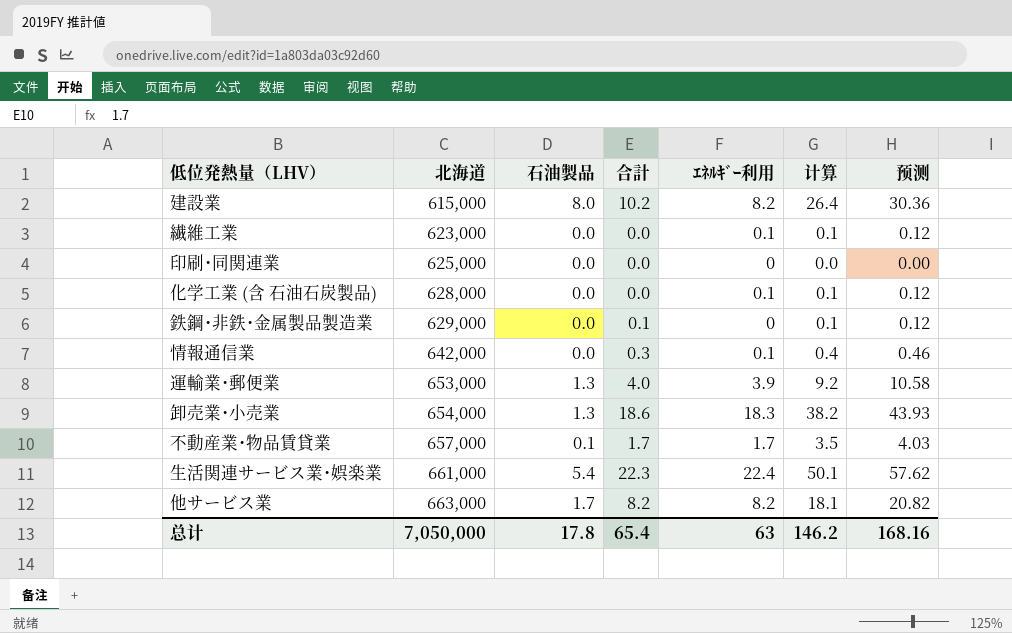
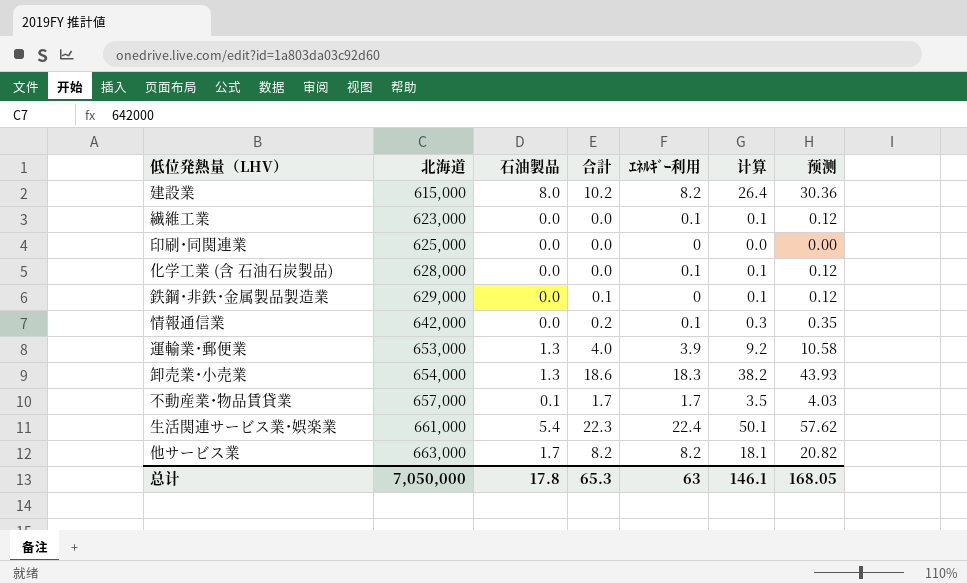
情報通信業 | 合計: 0.3 -> 0.2
情報通信業 | 计算: 0.4 -> 0.3
情報通信業 | 预测: 0.46 -> 0.35
总计 | 合計: 65.4 -> 65.3
总计 | 计算: 146.2 -> 146.1
总计 | 预测: 168.16 -> 168.05

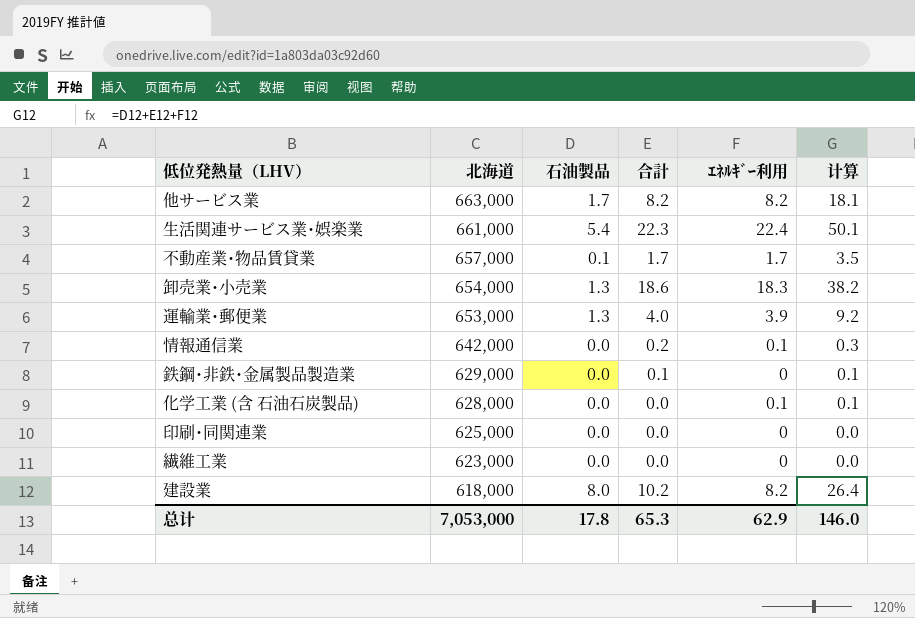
row order: 北海道 ascending -> 北海道 descending
column 预测 | formula: [计算] * 1.15 -> none
繊維工業 | ｴﾈﾙｷﾞｰ利用: 0.1 -> 0
繊維工業 | 计算: 0.1 -> 0.0
建設業 | 北海道: 615,000 -> 618,000
总计 | 北海道: 7,050,000 -> 7,053,000
总计 | ｴﾈﾙｷﾞｰ利用: 63 -> 62.9
总计 | 计算: 146.1 -> 146.0

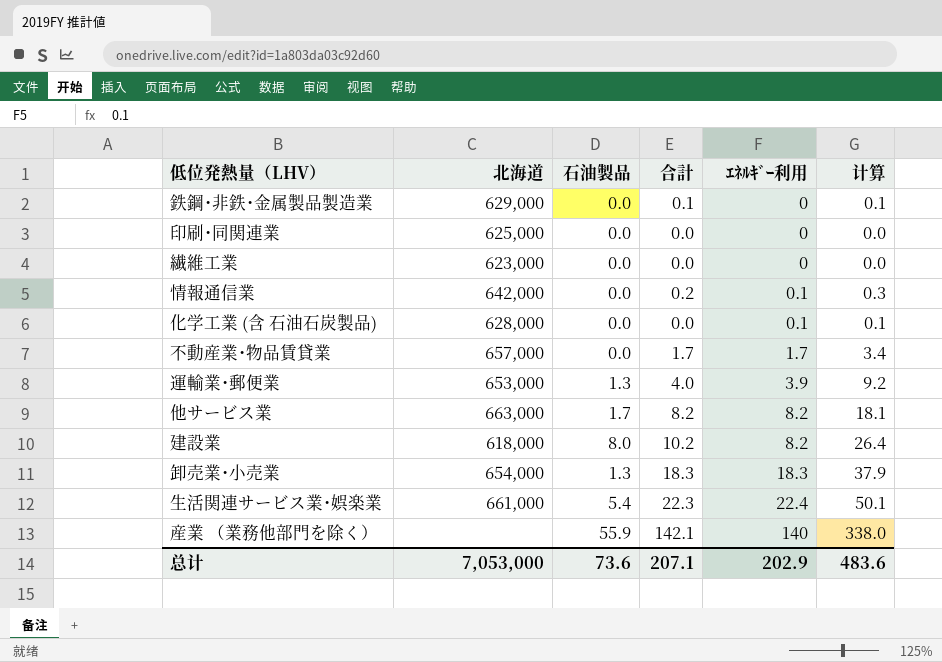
row order: 北海道 descending -> ｴﾈﾙｷﾞｰ利用 ascending
不動産業･物品賃貸業 | 石油製品: 0.1 -> 0.0
不動産業･物品賃貸業 | 计算: 3.5 -> 3.4
卸売業･小売業 | 合計: 18.6 -> 18.3
卸売業･小売業 | 计算: 38.2 -> 37.9
row 産業 （業務他部門を除く）: none -> none | 55.9 | 142.1 | 140 | 338.0
总计 | 石油製品: 17.8 -> 73.6
总计 | 合計: 65.3 -> 207.1
总计 | ｴﾈﾙｷﾞｰ利用: 62.9 -> 202.9
总计 | 计算: 146.0 -> 483.6

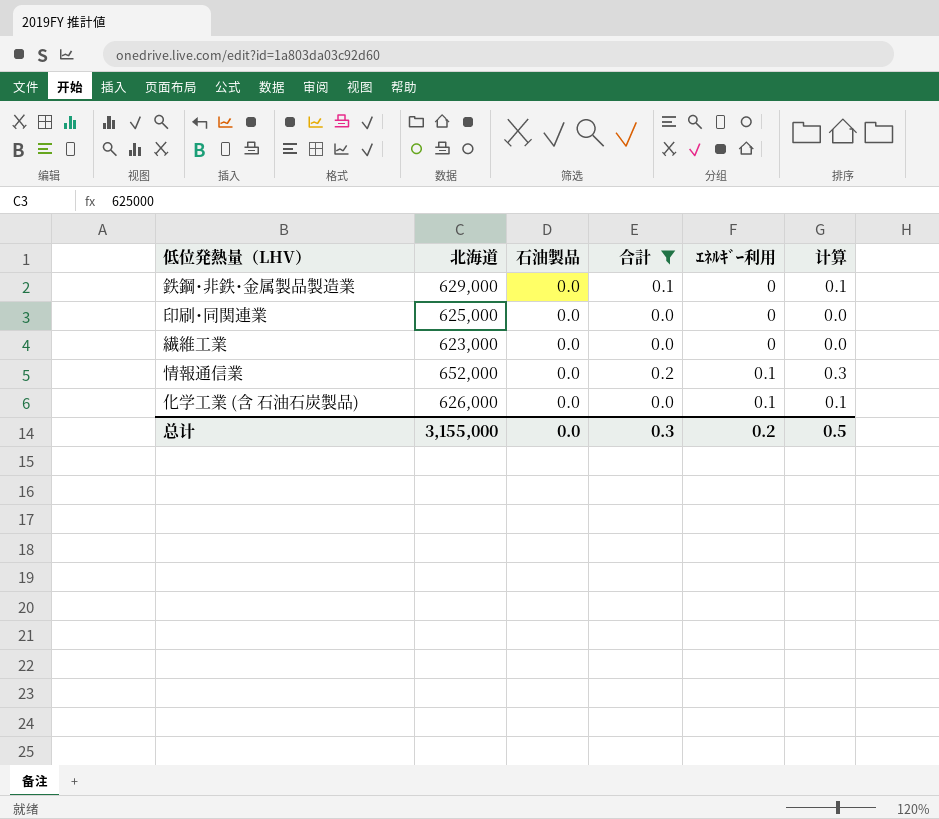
filter: none -> 合計 <= 0.2
情報通信業 | 北海道: 642,000 -> 652,000
化学工業 (含 石油石炭製品) | 北海道: 628,000 -> 626,000
总计 | 北海道: 7,053,000 -> 3,155,000
总计 | 石油製品: 73.6 -> 0.0
总计 | 合計: 207.1 -> 0.3
总计 | ｴﾈﾙｷﾞｰ利用: 202.9 -> 0.2
总计 | 计算: 483.6 -> 0.5

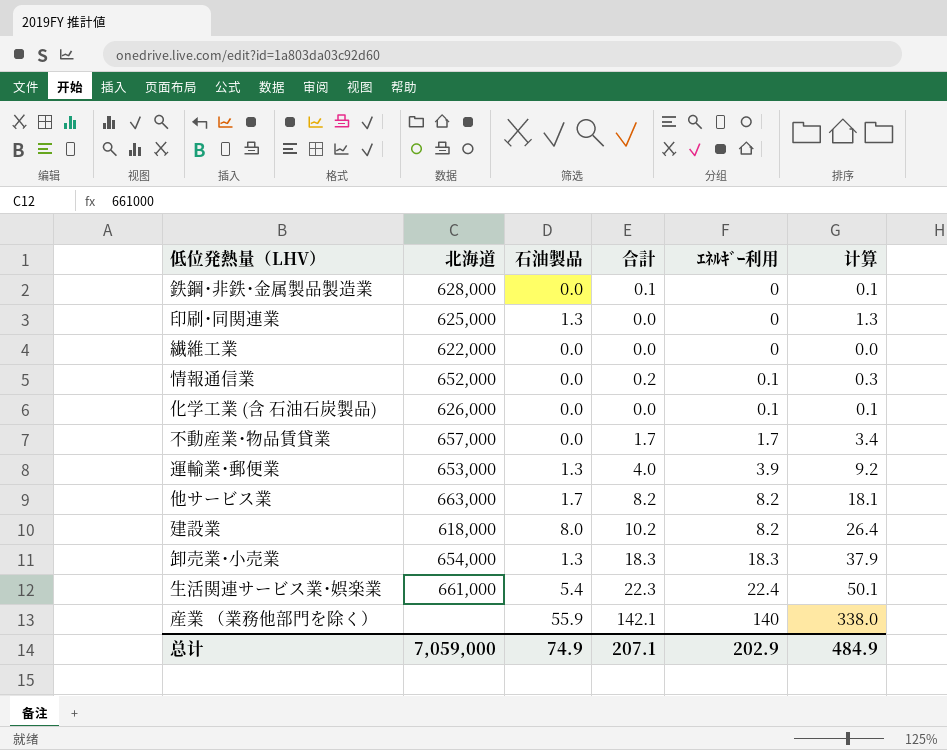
filter: 合計 <= 0.2 -> none
鉄鋼･非鉄･金属製品製造業 | 北海道: 629,000 -> 628,000
印刷･同関連業 | 石油製品: 0.0 -> 1.3
印刷･同関連業 | 计算: 0.0 -> 1.3
繊維工業 | 北海道: 623,000 -> 622,000
总计 | 北海道: 3,155,000 -> 7,059,000
总计 | 石油製品: 0.0 -> 74.9
总计 | 合計: 0.3 -> 207.1
总计 | ｴﾈﾙｷﾞｰ利用: 0.2 -> 202.9
总计 | 计算: 0.5 -> 484.9

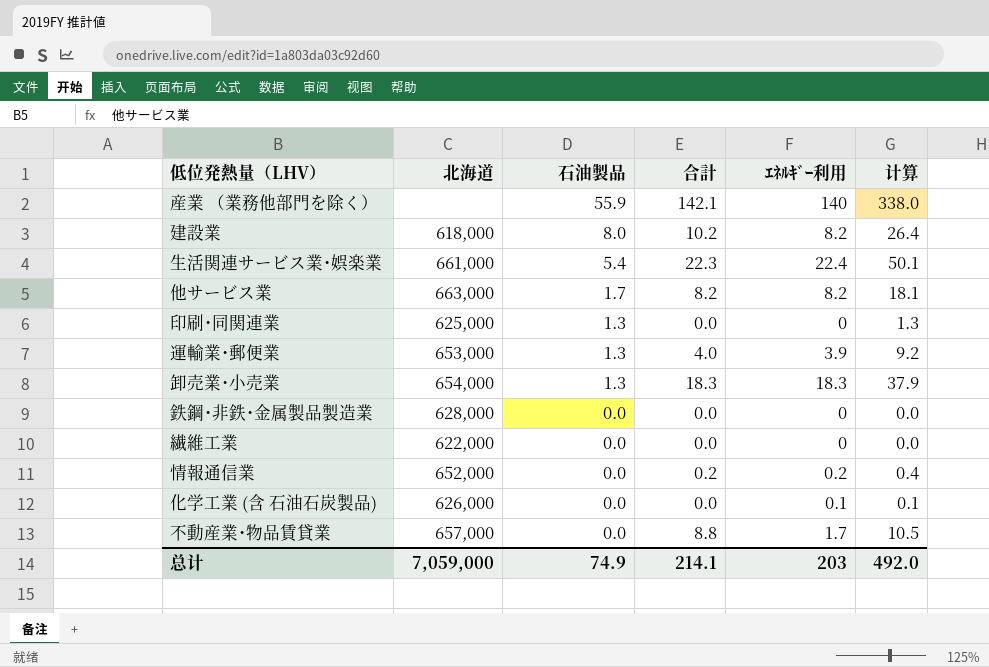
row order: ｴﾈﾙｷﾞｰ利用 ascending -> 石油製品 descending
鉄鋼･非鉄･金属製品製造業 | 合計: 0.1 -> 0.0
鉄鋼･非鉄･金属製品製造業 | 计算: 0.1 -> 0.0
情報通信業 | ｴﾈﾙｷﾞｰ利用: 0.1 -> 0.2
情報通信業 | 计算: 0.3 -> 0.4
不動産業･物品賃貸業 | 合計: 1.7 -> 8.8
不動産業･物品賃貸業 | 计算: 3.4 -> 10.5
总计 | 合計: 207.1 -> 214.1
总计 | ｴﾈﾙｷﾞｰ利用: 202.9 -> 203
总计 | 计算: 484.9 -> 492.0

